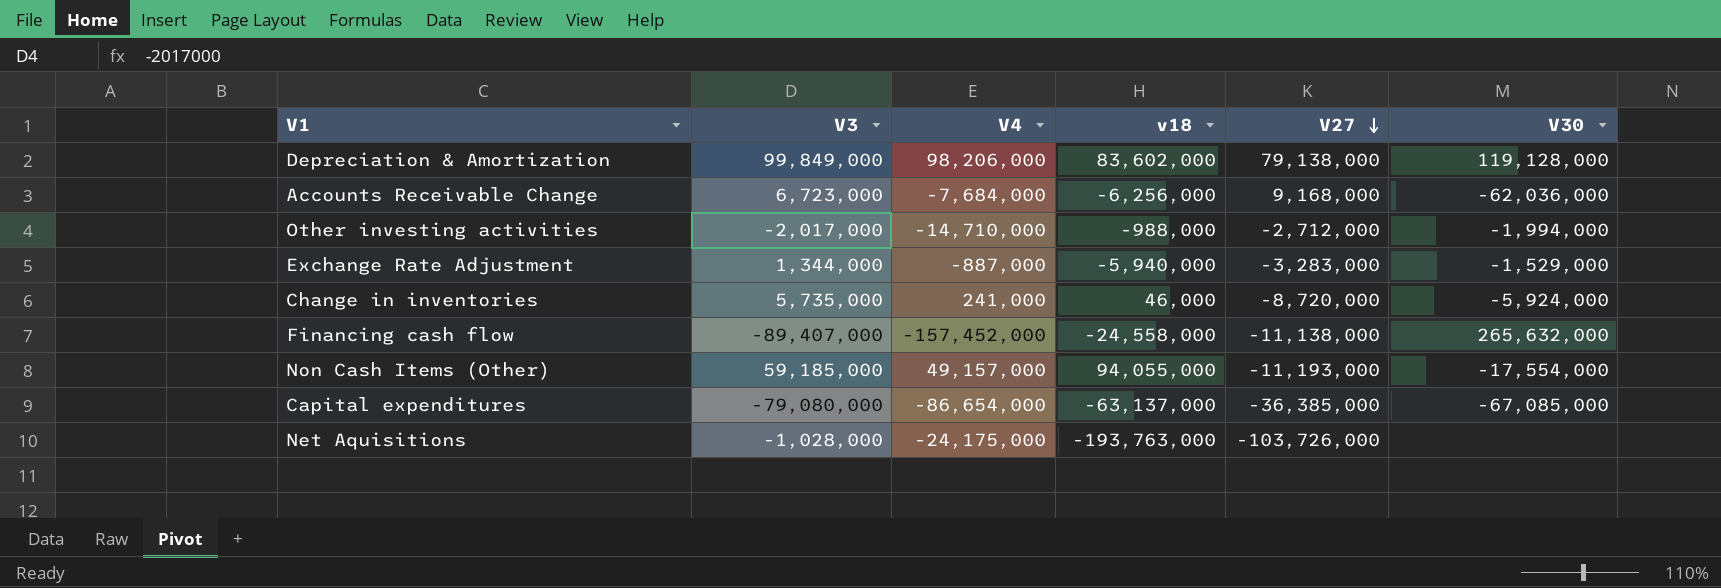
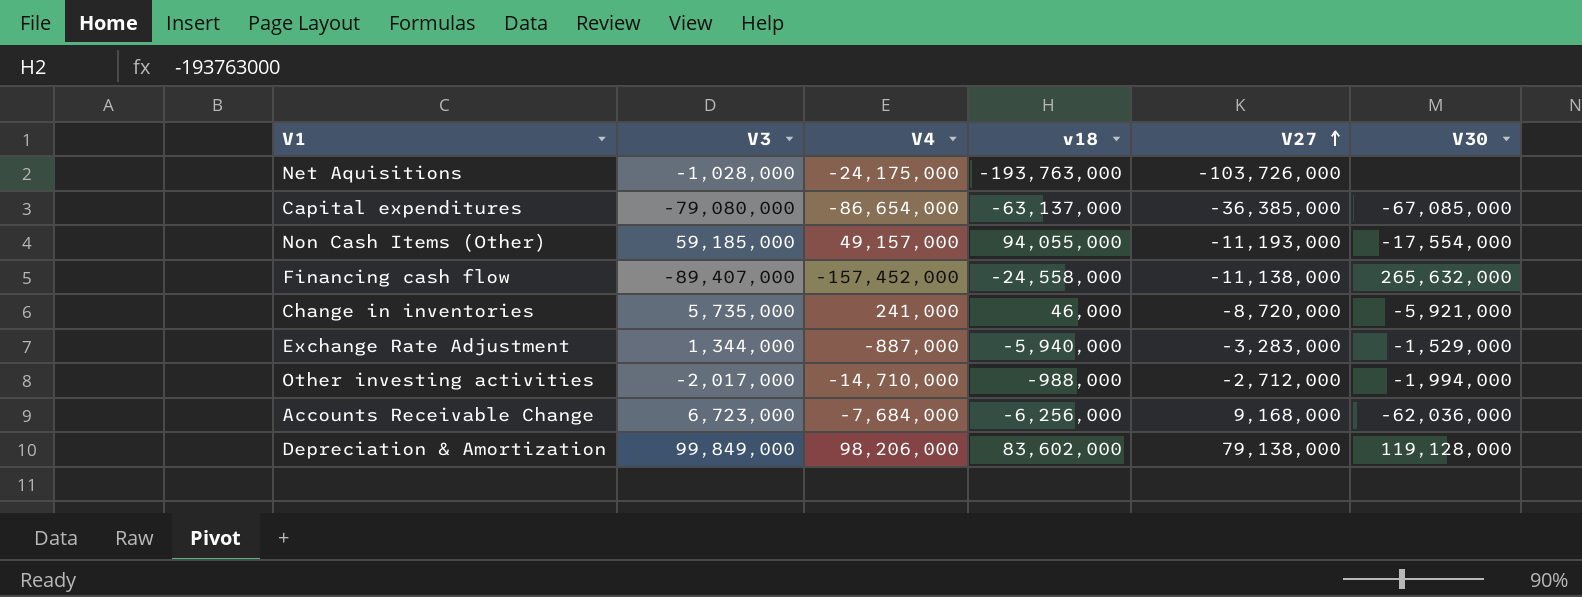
row order: V27 descending -> V27 ascending
Change in inventories | V30: -5,924,000 -> -5,921,000

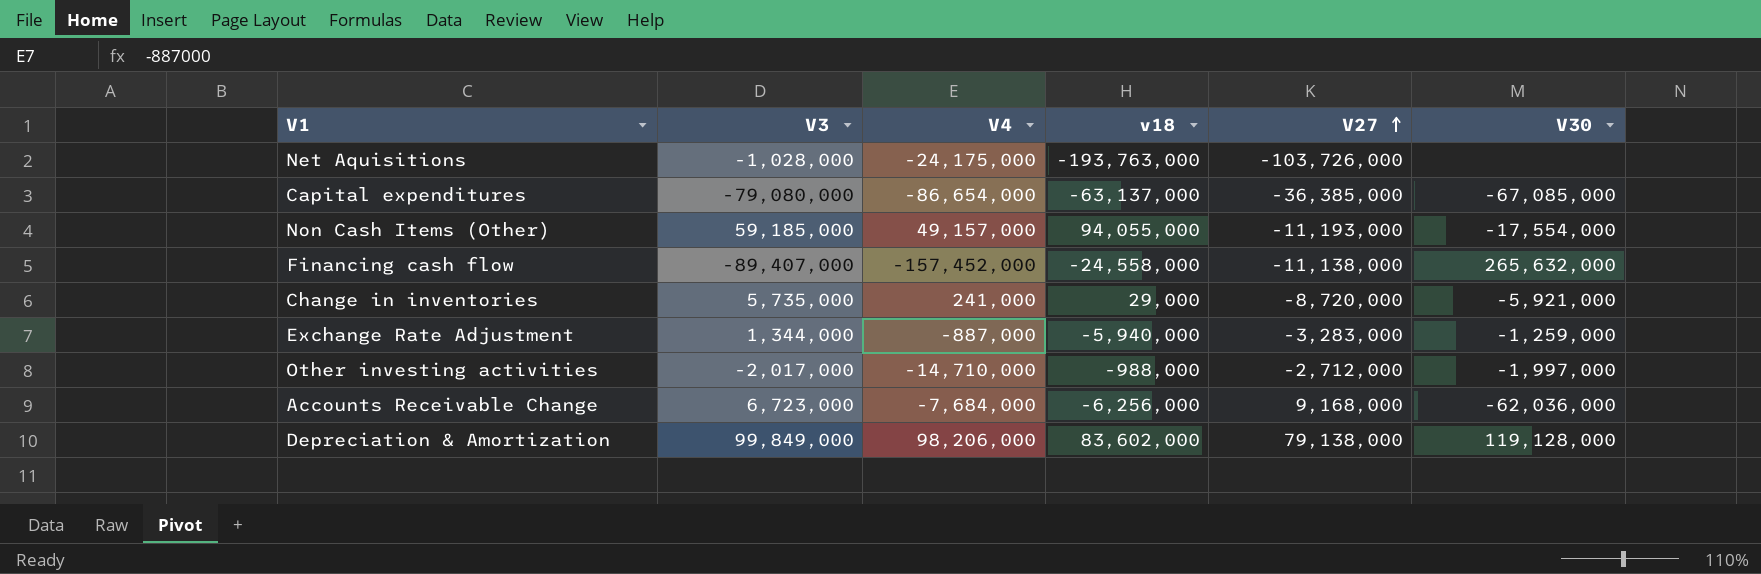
Change in inventories | v18: 46,000 -> 29,000
Exchange Rate Adjustment | V30: -1,529,000 -> -1,259,000
Other investing activities | V30: -1,994,000 -> -1,997,000

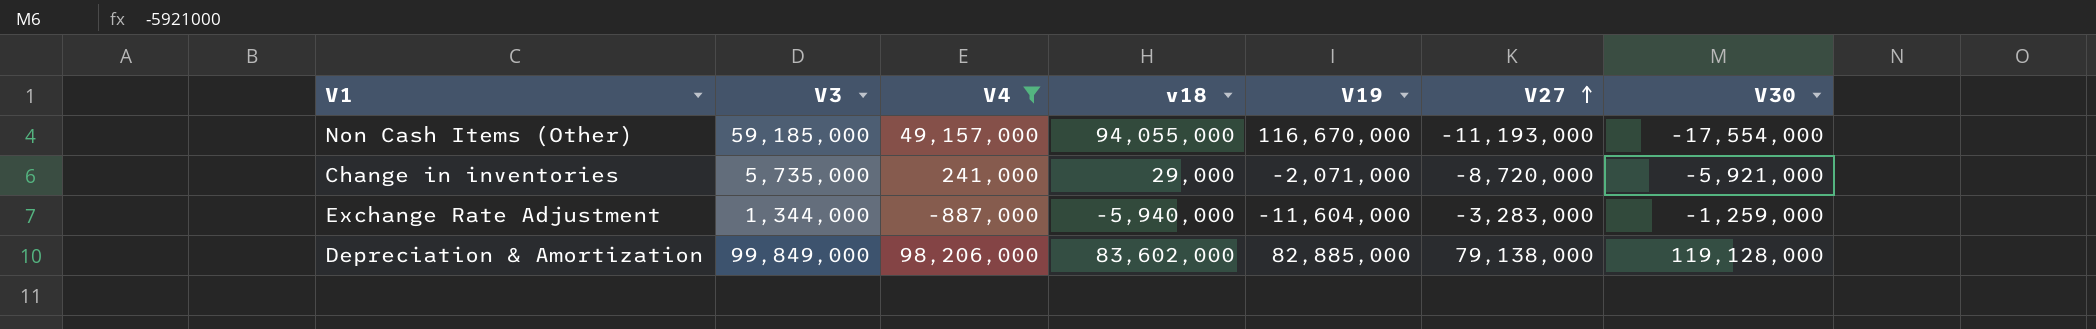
filter: none -> V4 >= -887,000
column V19 | position: none -> 5

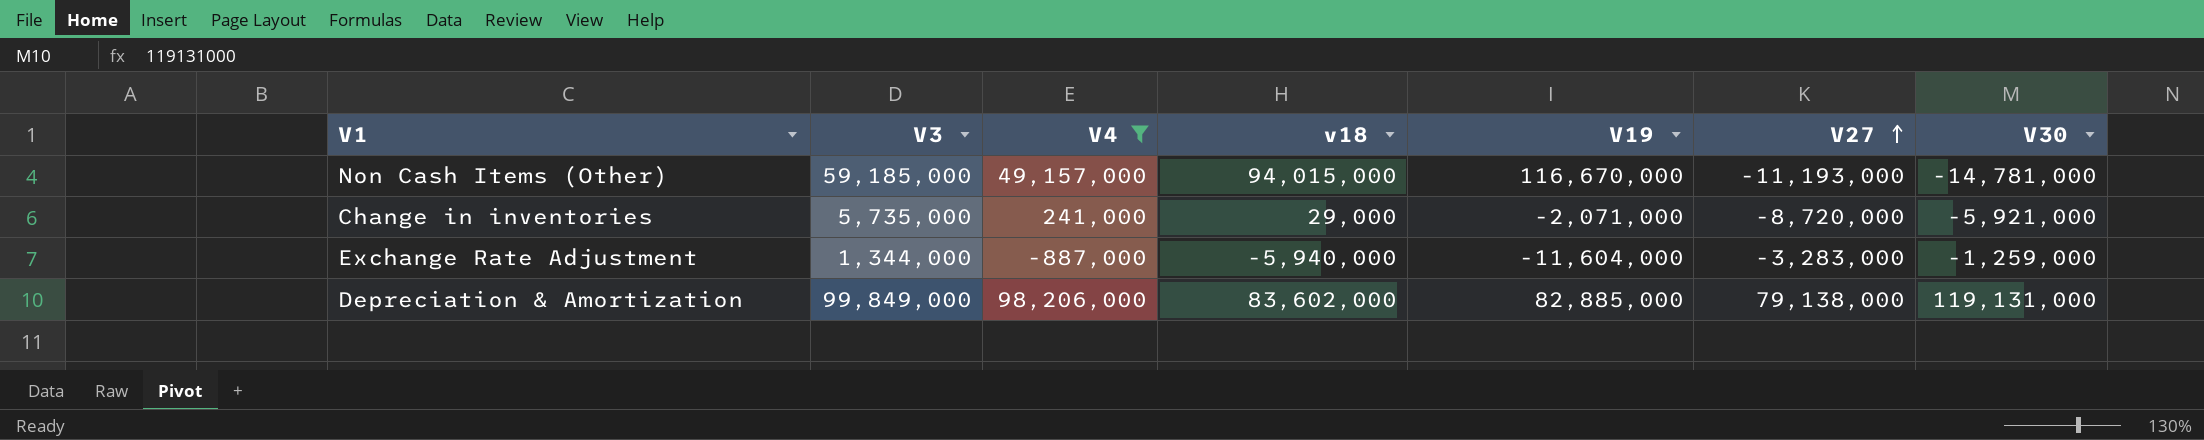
Non Cash Items (Other) | v18: 94,055,000 -> 94,015,000
Non Cash Items (Other) | V30: -17,554,000 -> -14,781,000
Depreciation & Amortization | V30: 119,128,000 -> 119,131,000

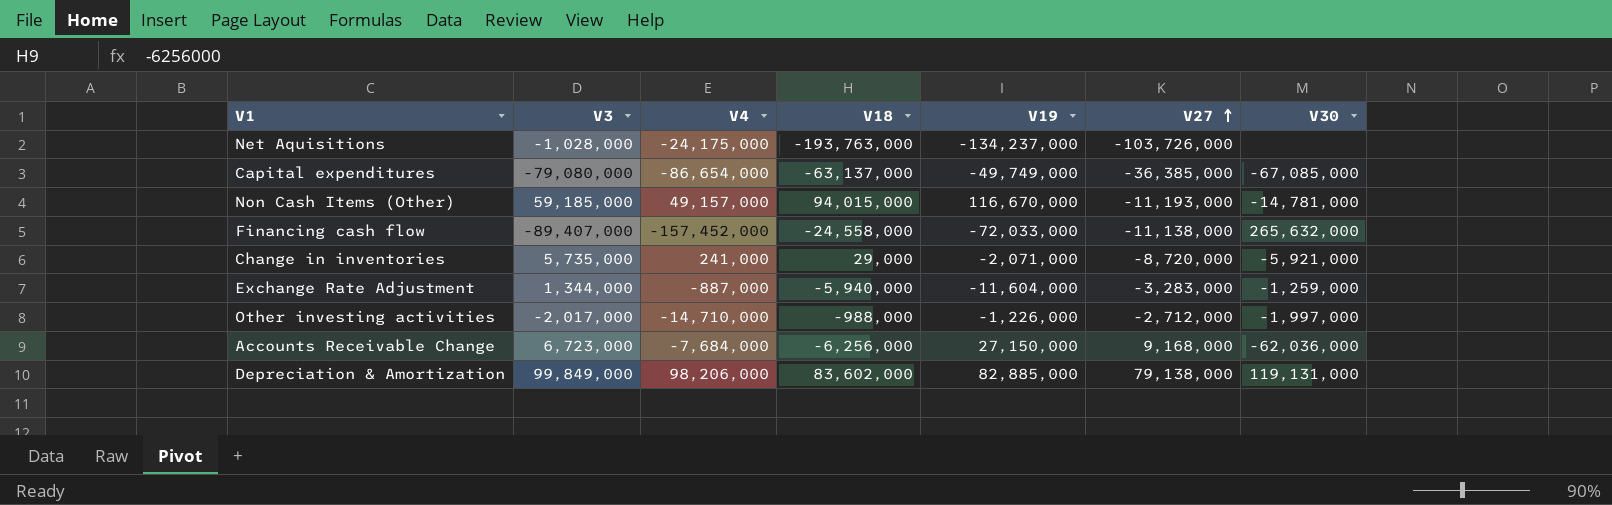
filter: V4 >= -887,000 -> none
column name: v18 -> V18

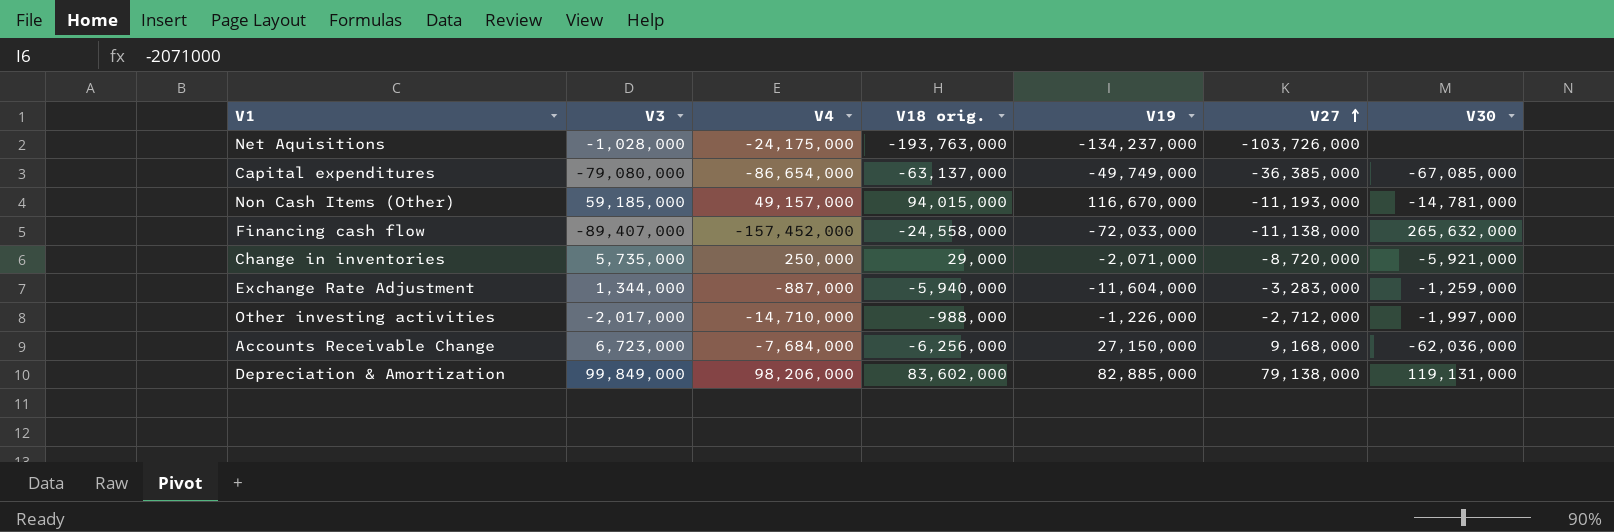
column name: V18 -> V18 orig.
Change in inventories | V4: 241,000 -> 250,000

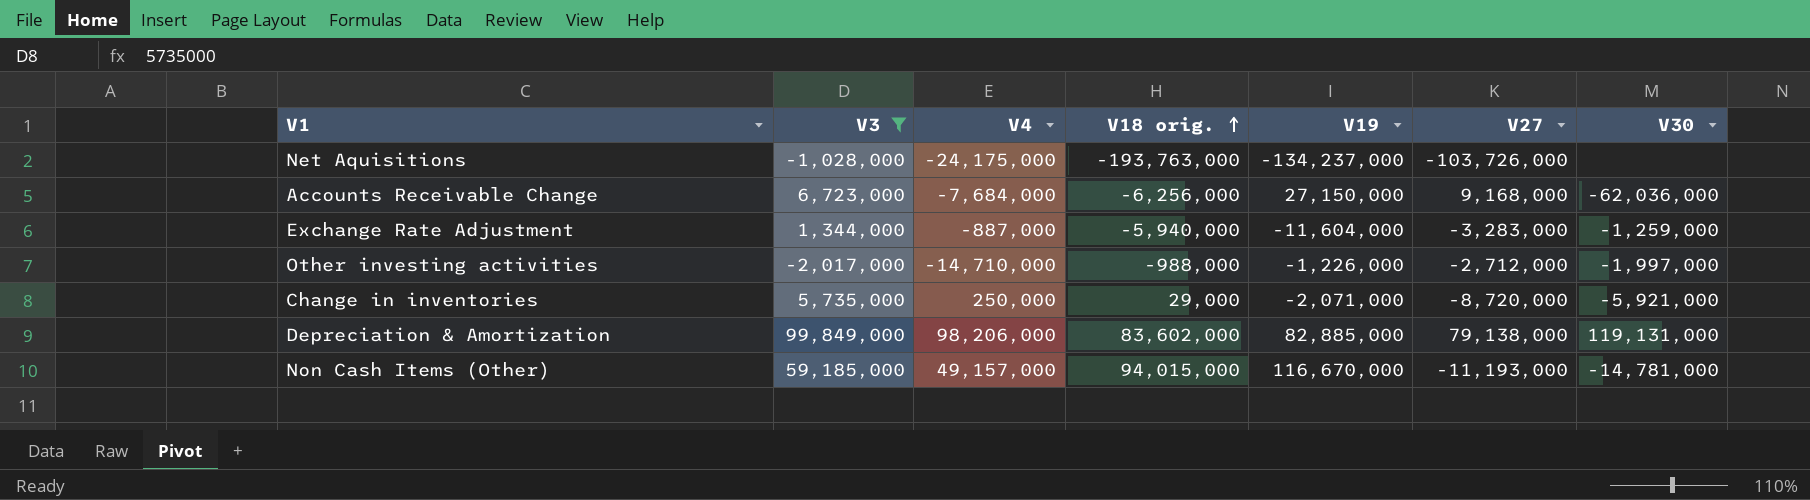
filter: none -> V3 >= -2,017,000
row order: V27 ascending -> V18 orig. ascending

